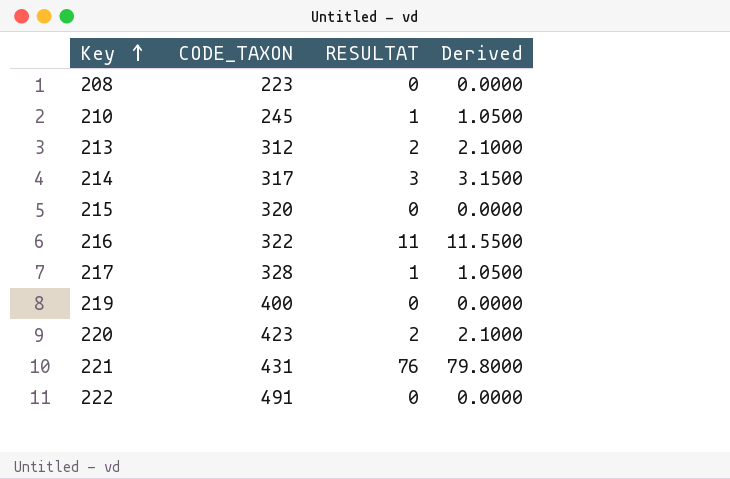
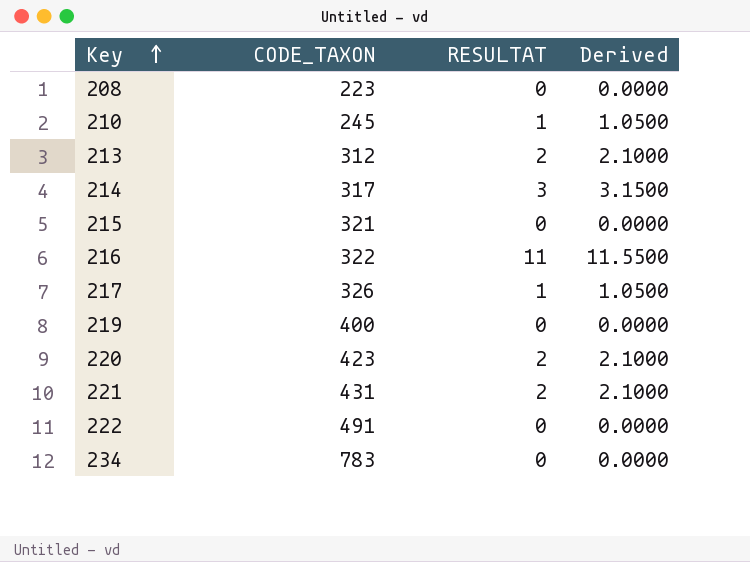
215 | CODE_TAXON: 320 -> 321
217 | CODE_TAXON: 328 -> 326
221 | RESULTAT: 76 -> 2
221 | Derived: 79.8000 -> 2.1000
row 234: none -> 783 | 0 | 0.0000

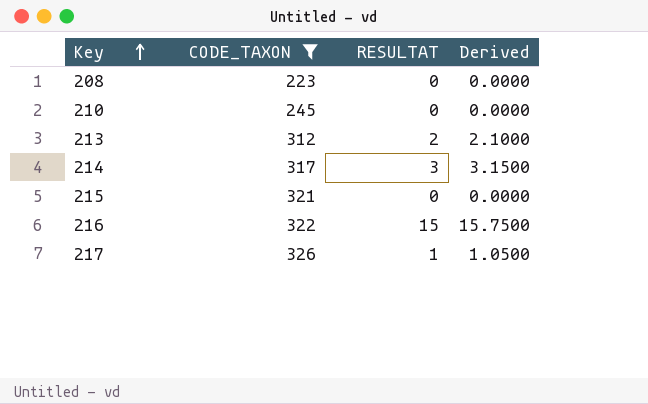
filter: none -> CODE_TAXON <= 326
210 | RESULTAT: 1 -> 0
210 | Derived: 1.0500 -> 0.0000
216 | RESULTAT: 11 -> 15
216 | Derived: 11.5500 -> 15.7500

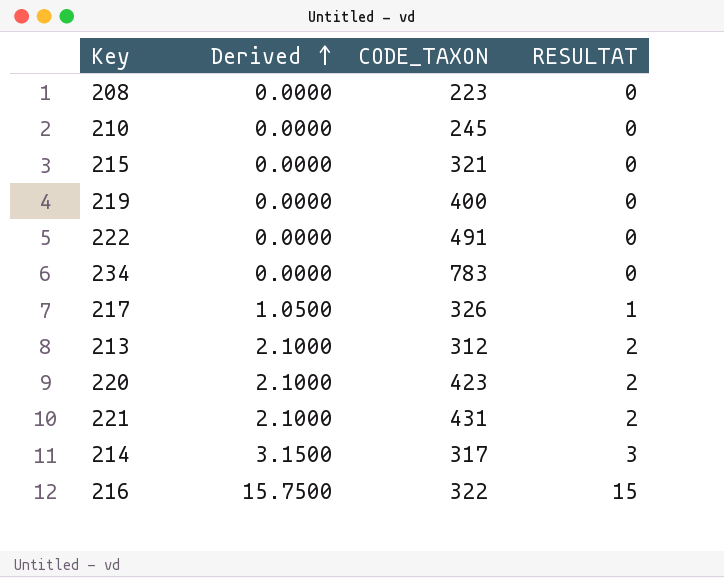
filter: CODE_TAXON <= 326 -> none
row order: Key ascending -> Derived ascending
column Derived | position: 4 -> 2

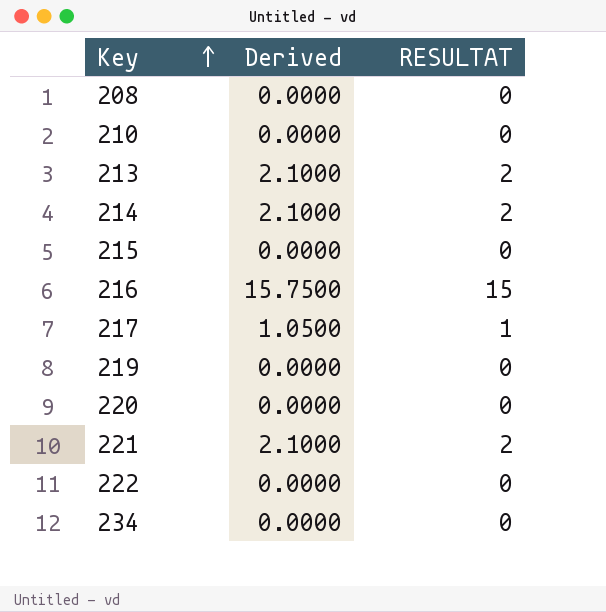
row order: Derived ascending -> Key ascending
column CODE_TAXON | position: 3 -> none
214 | Derived: 3.1500 -> 2.1000
214 | RESULTAT: 3 -> 2
220 | Derived: 2.1000 -> 0.0000
220 | RESULTAT: 2 -> 0

